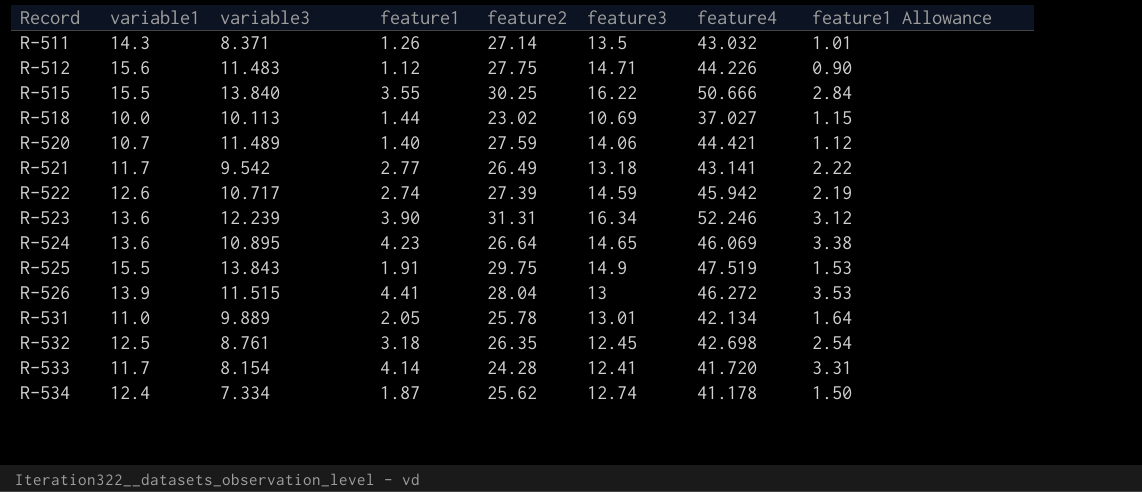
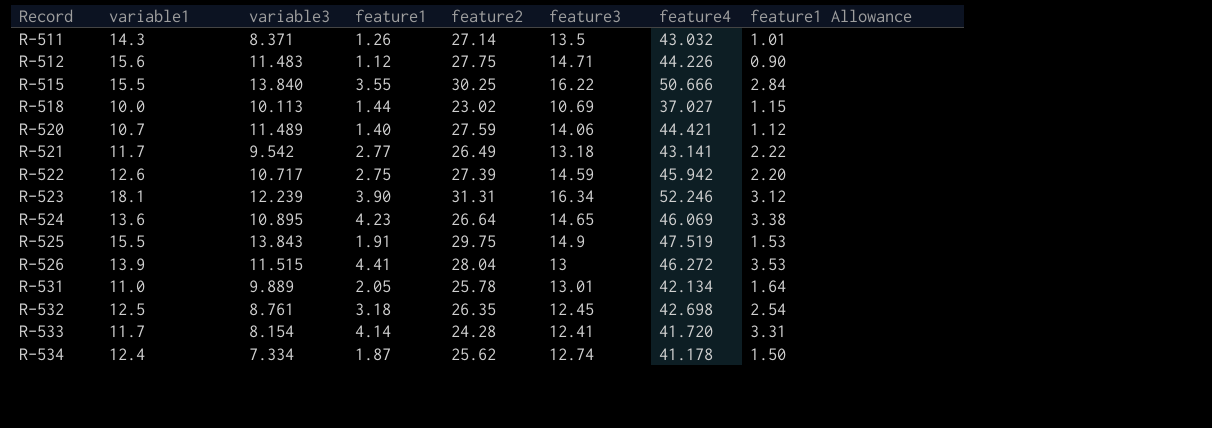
R-522 | feature1: 2.74 -> 2.75
R-522 | feature1 Allowance: 2.19 -> 2.20
R-523 | variable1: 13.6 -> 18.1

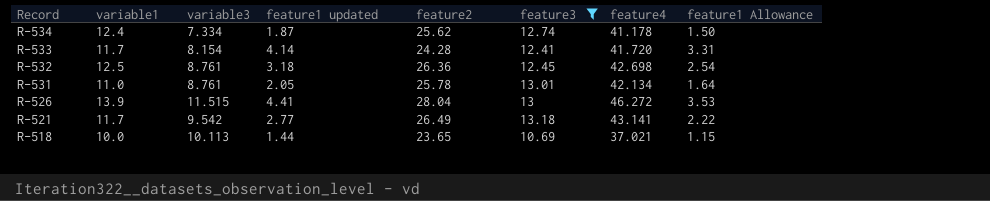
filter: none -> feature3 <= 13.18
row order: Record ascending -> Record descending
column name: feature1 -> feature1 updated
R-532 | feature2: 26.35 -> 26.36
R-531 | variable3: 9.889 -> 8.761
R-518 | feature2: 23.02 -> 23.65
R-518 | feature4: 37.027 -> 37.021

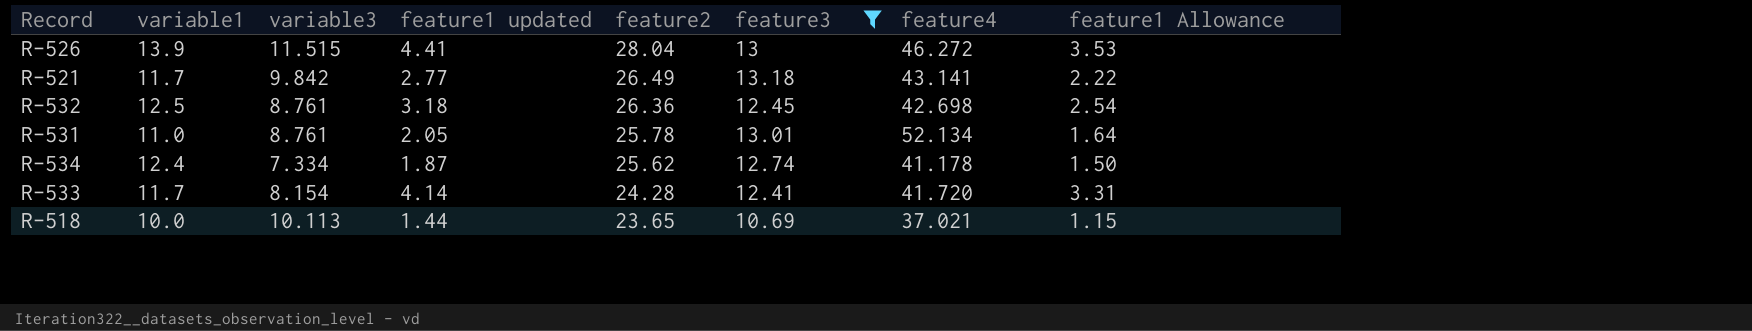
row order: Record descending -> feature2 descending
R-521 | variable3: 9.542 -> 9.842
R-531 | feature4: 42.134 -> 52.134

